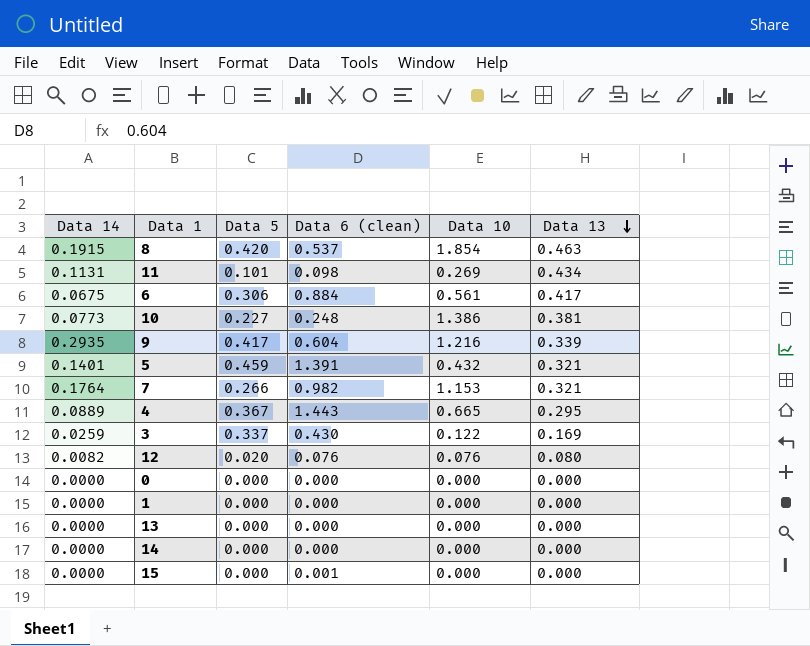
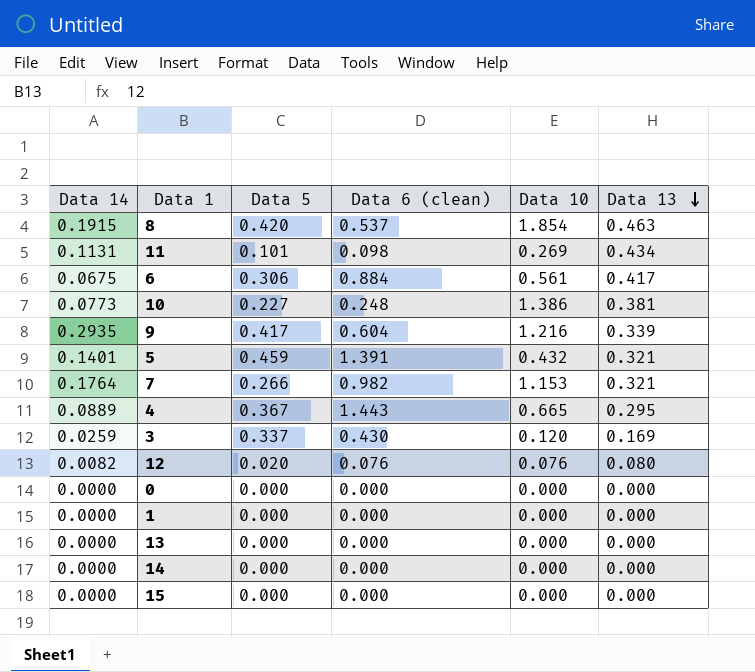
3 | Data 10: 0.122 -> 0.120
15 | Data 6 (clean): 0.001 -> 0.000

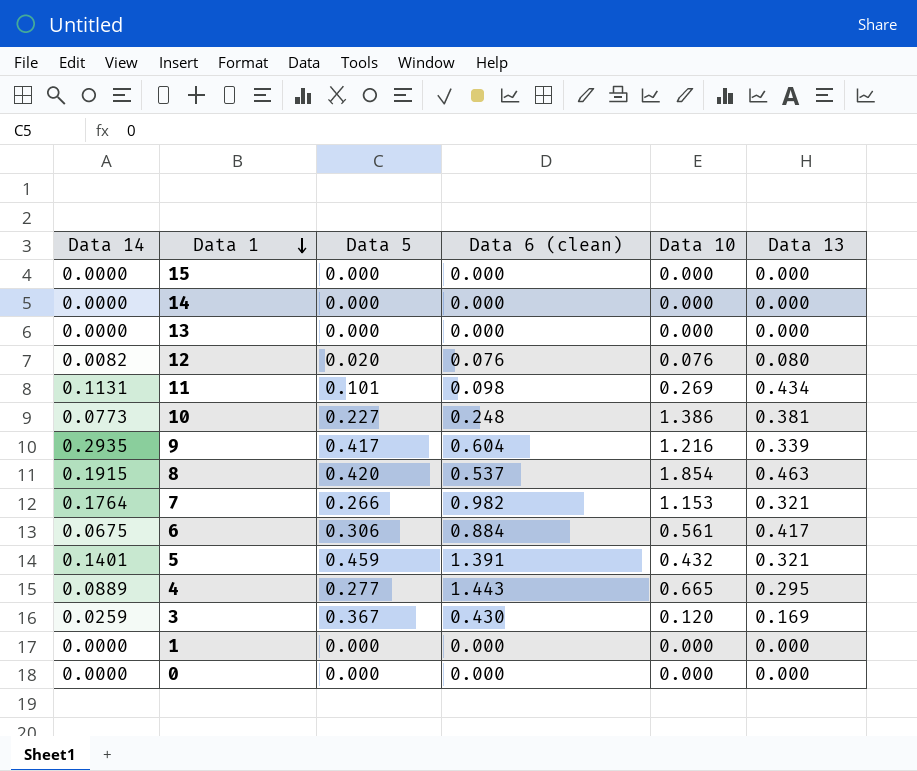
row order: Data 13 descending -> Data 1 descending
4 | Data 5: 0.367 -> 0.277
3 | Data 5: 0.337 -> 0.367

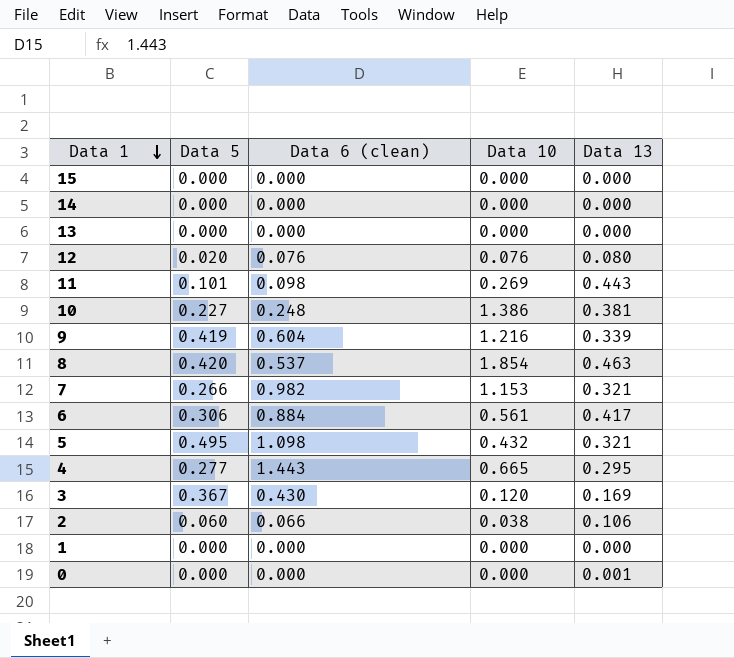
column Data 14 | position: 1 -> none
11 | Data 13: 0.434 -> 0.443
9 | Data 5: 0.417 -> 0.419
5 | Data 5: 0.459 -> 0.495
5 | Data 6 (clean): 1.391 -> 1.098
row 2: none -> 0.060 | 0.066 | 0.038 | 0.106
0 | Data 13: 0.000 -> 0.001

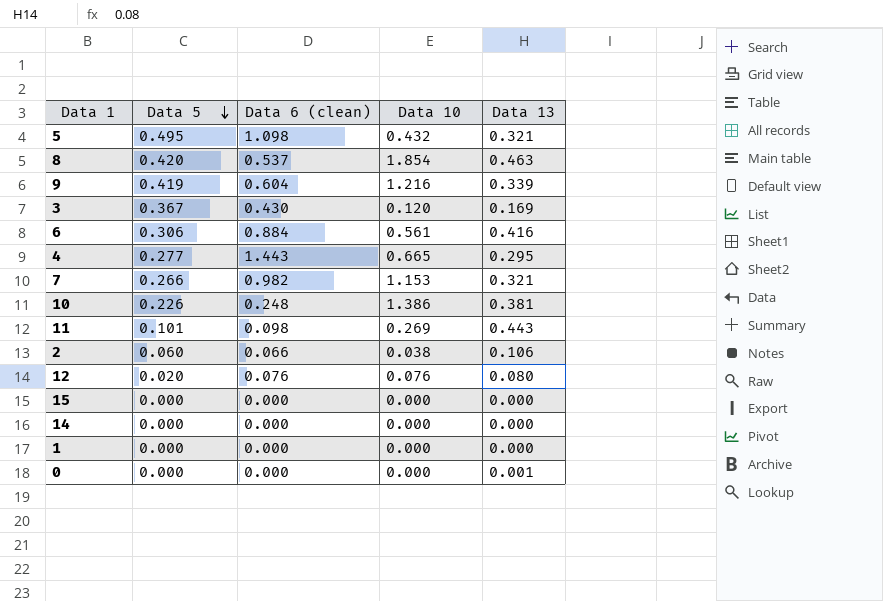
row order: Data 1 descending -> Data 5 descending
row 13: 0.000 | 0.000 | 0.000 | 0.000 -> none
6 | Data 13: 0.417 -> 0.416
10 | Data 5: 0.227 -> 0.226

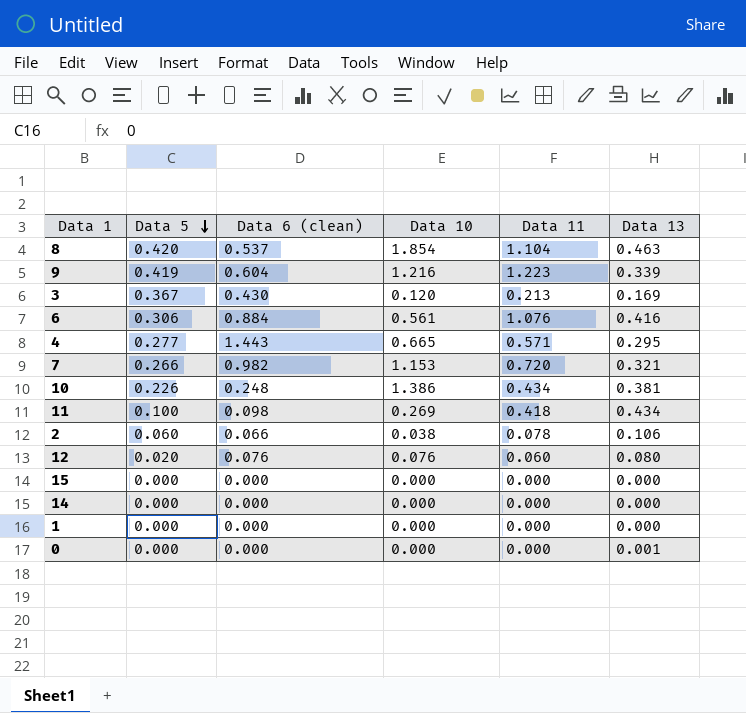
column Data 11 | position: none -> 5
row 5: 0.495 | 1.098 | 0.432 | 0.321 -> none
11 | Data 5: 0.101 -> 0.100
11 | Data 13: 0.443 -> 0.434

